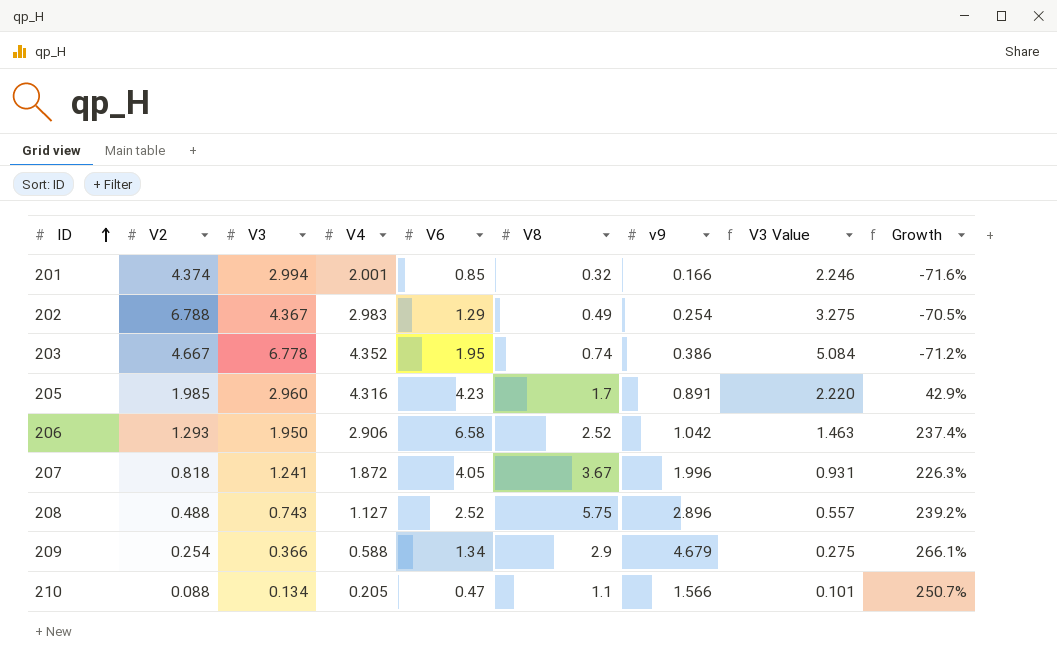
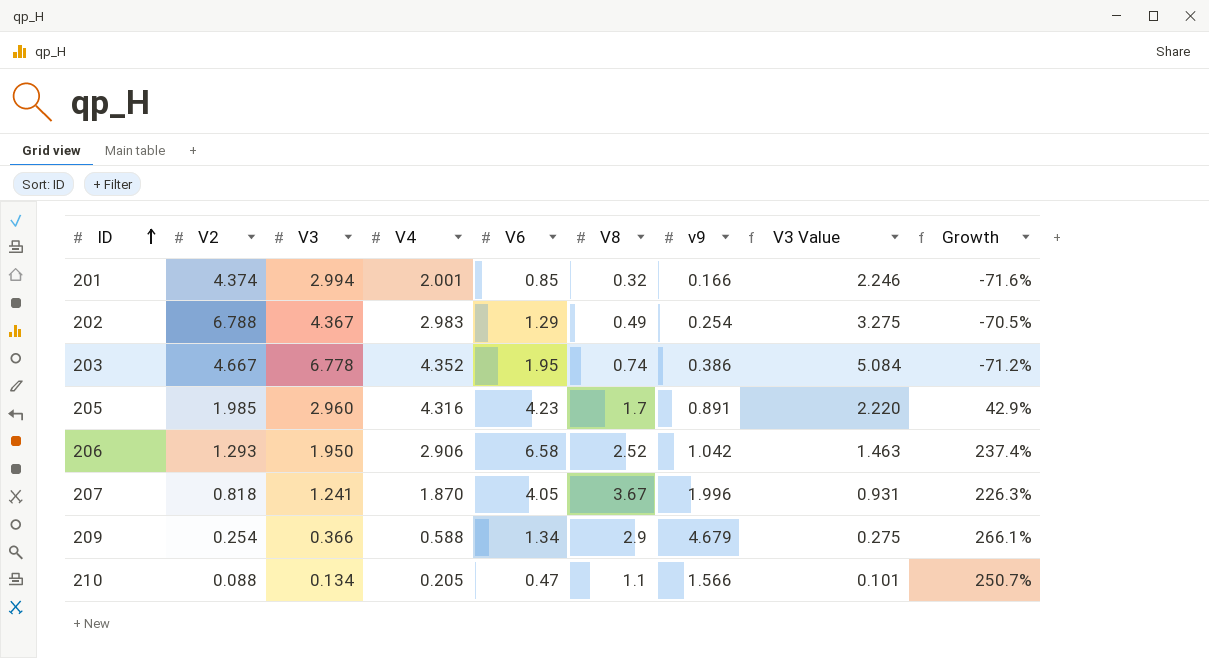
row 208: 0.488 | 0.743 | 1.127 | 2.52 | 5.75 | 2.896 | 0.557 | 239.2% -> none
207 | V4: 1.872 -> 1.870

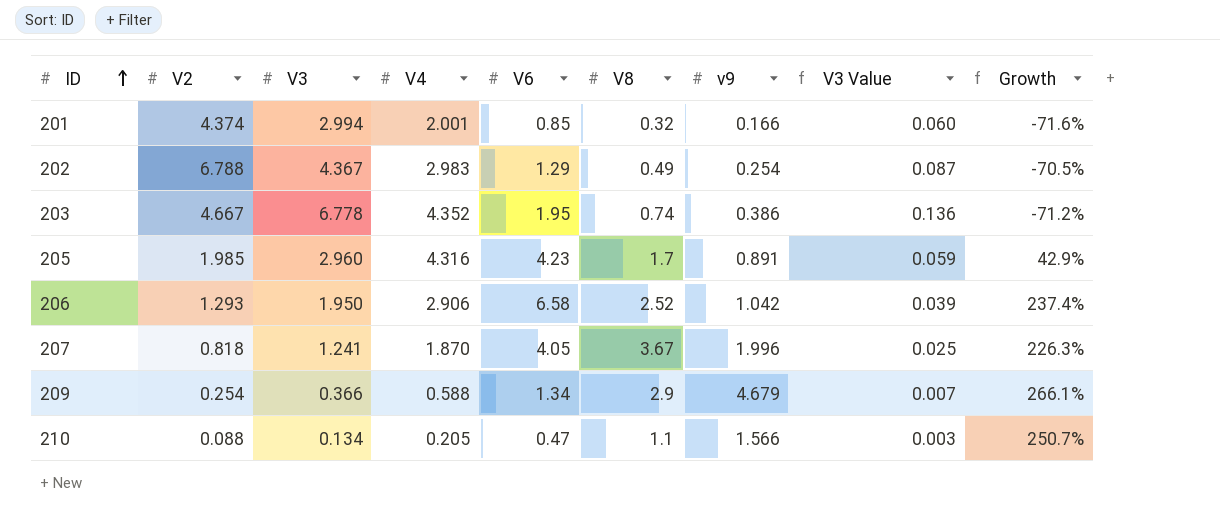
column V3 Value | formula: [V3] * 0.75 -> [V3] * 0.02

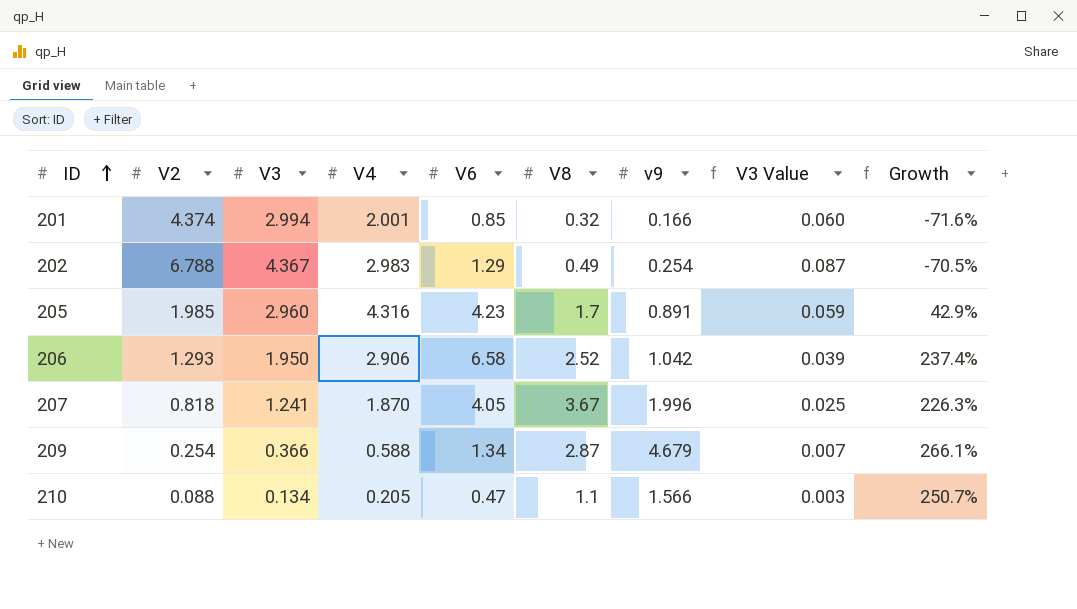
row 203: 4.667 | 6.778 | 4.352 | 1.95 | 0.74 | 0.386 | 0.136 | -71.2% -> none
209 | V8: 2.9 -> 2.87

